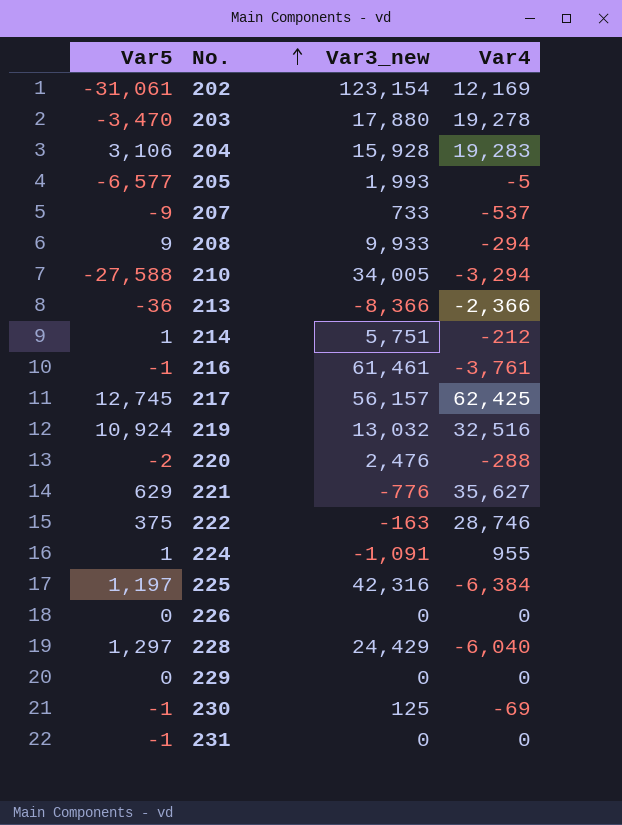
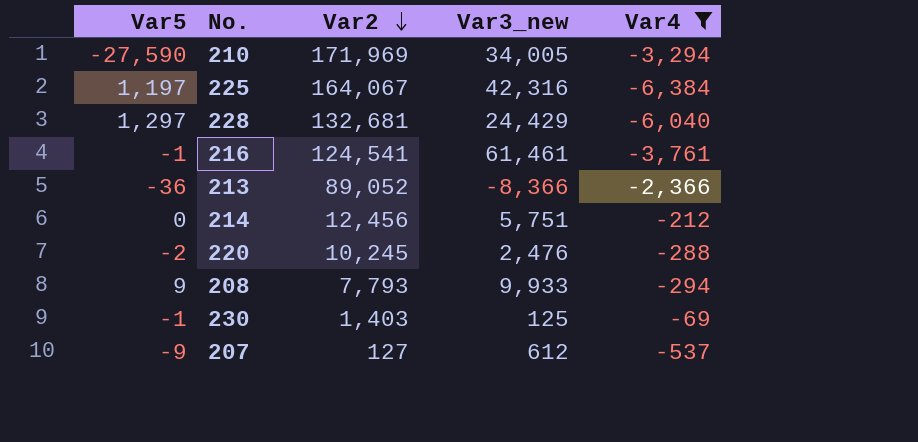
filter: none -> Var4 <= -69
row order: No. ascending -> Var2 descending
column Var2 | position: none -> 3
210 | Var5: -27,588 -> -27,590
214 | Var5: 1 -> 0
207 | Var3_new: 733 -> 612

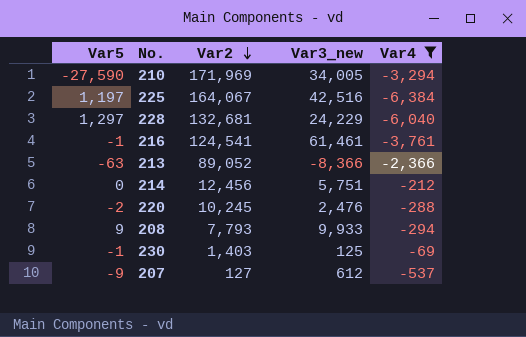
225 | Var3_new: 42,316 -> 42,516
228 | Var3_new: 24,429 -> 24,229
213 | Var5: -36 -> -63

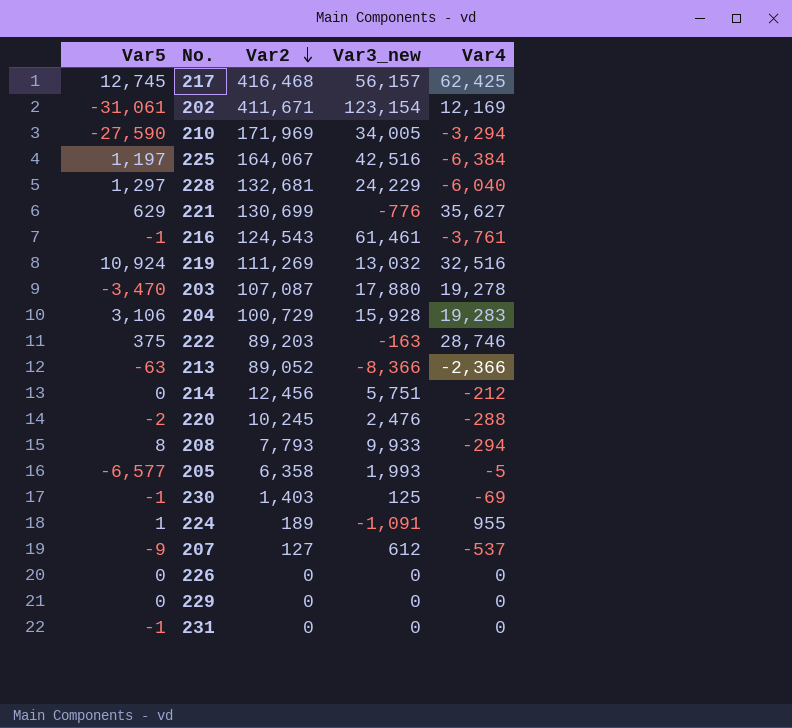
filter: Var4 <= -69 -> none
216 | Var2: 124,541 -> 124,543
208 | Var5: 9 -> 8

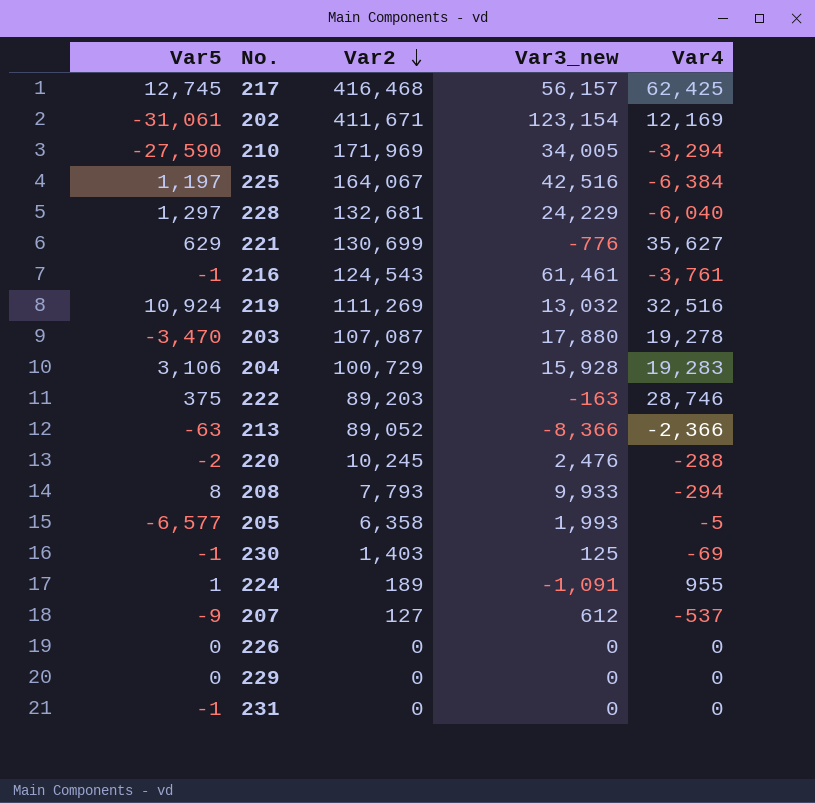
row 214: 0 | 12,456 | 5,751 | -212 -> none

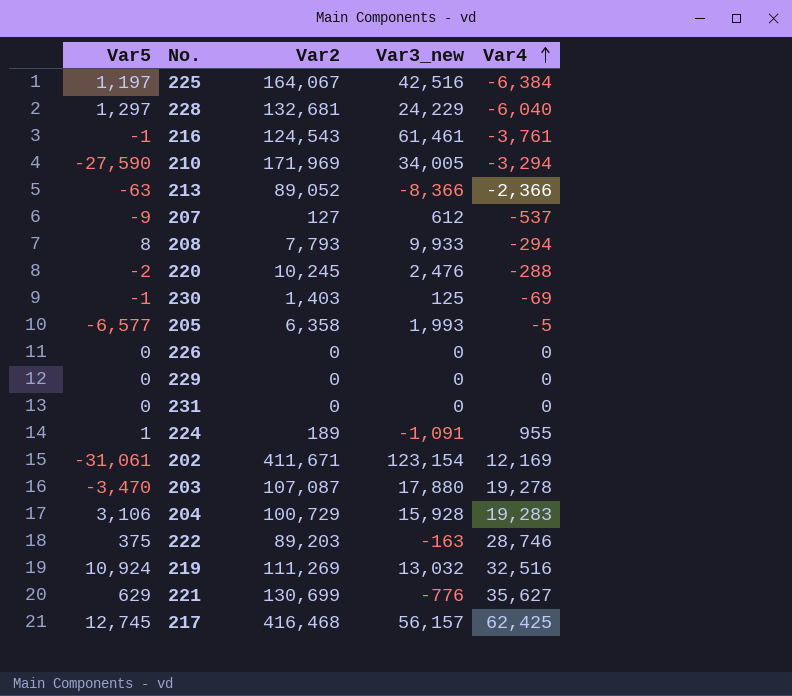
row order: Var2 descending -> Var4 ascending
231 | Var5: -1 -> 0

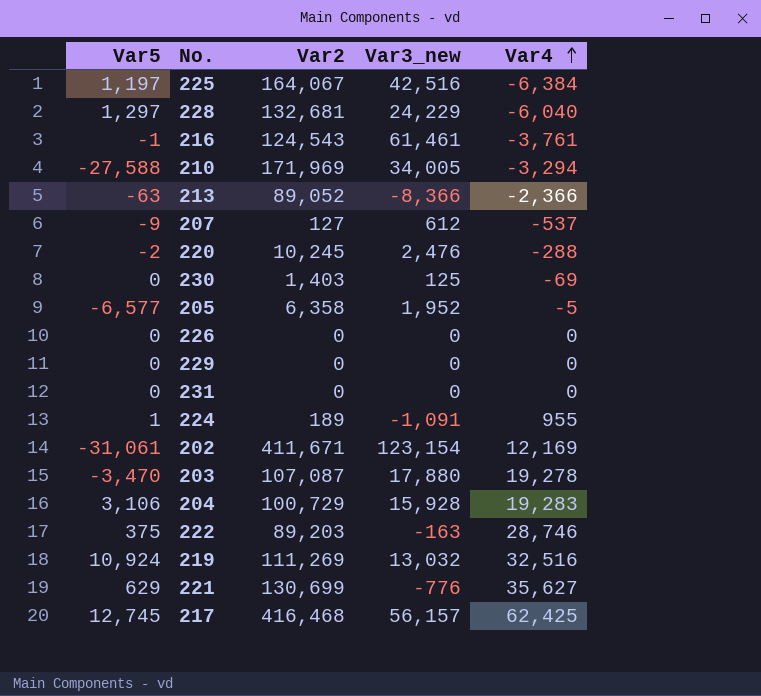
row 208: 8 | 7,793 | 9,933 | -294 -> none
210 | Var5: -27,590 -> -27,588
230 | Var5: -1 -> 0
205 | Var3_new: 1,993 -> 1,952

